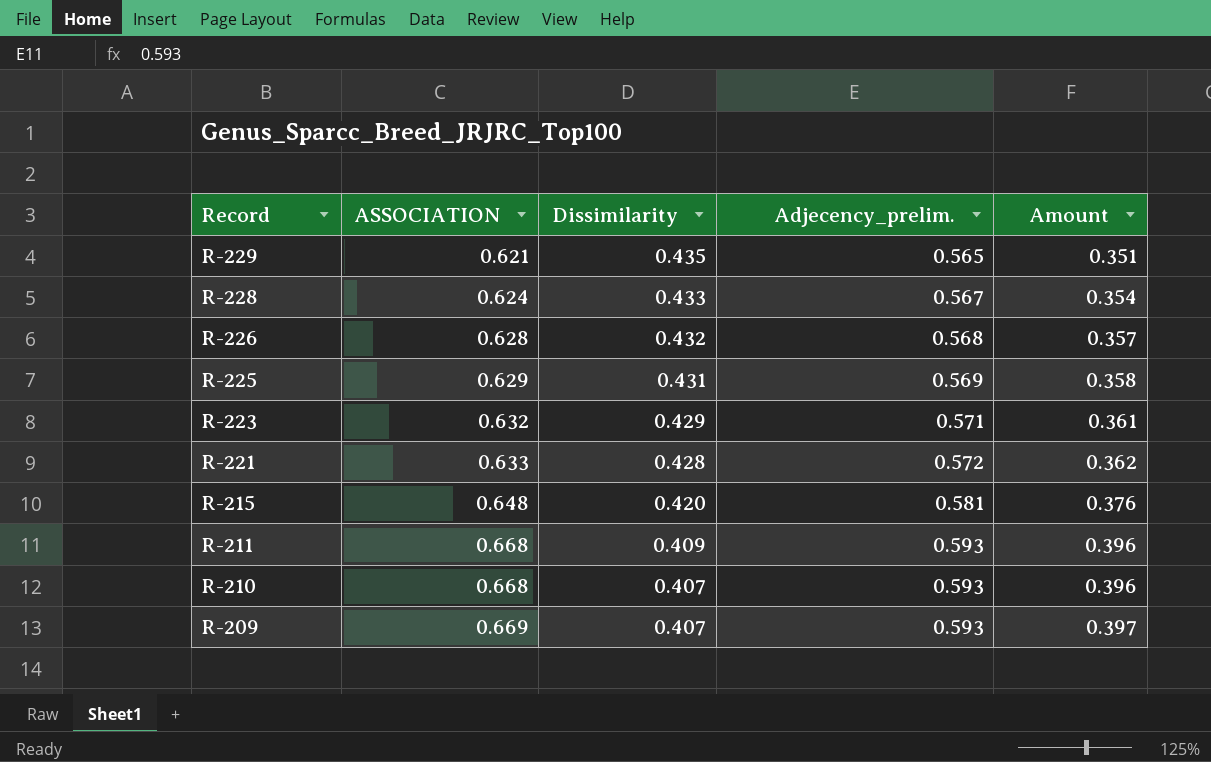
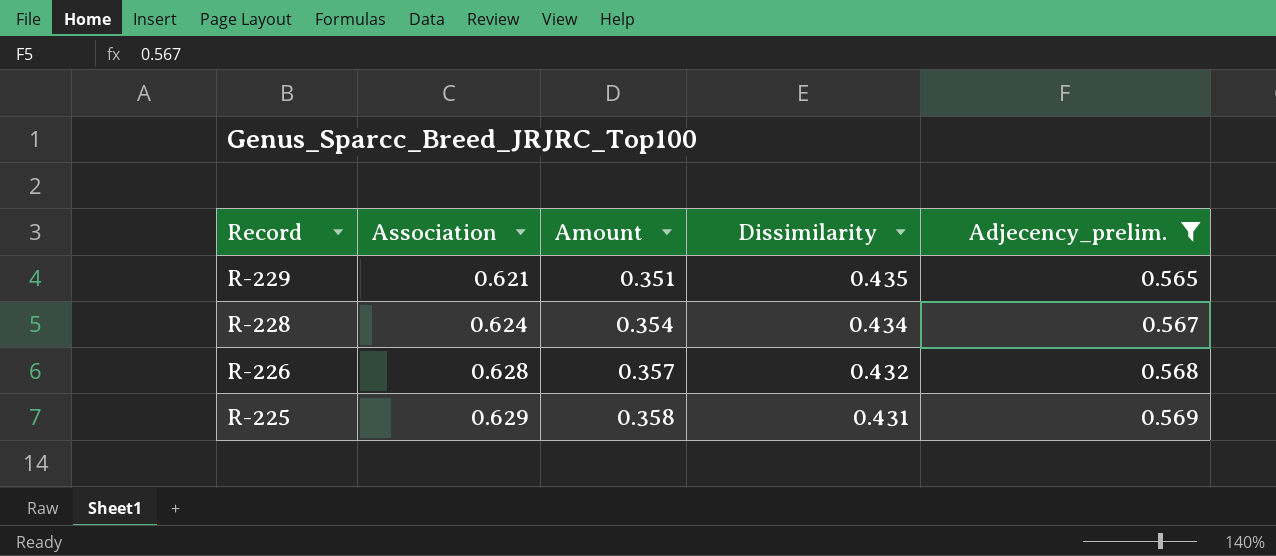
filter: none -> Adjecency_prelim. <= 0.569
column name: ASSOCIATION -> Association
column Amount | position: 5 -> 3
R-228 | Dissimilarity: 0.433 -> 0.434

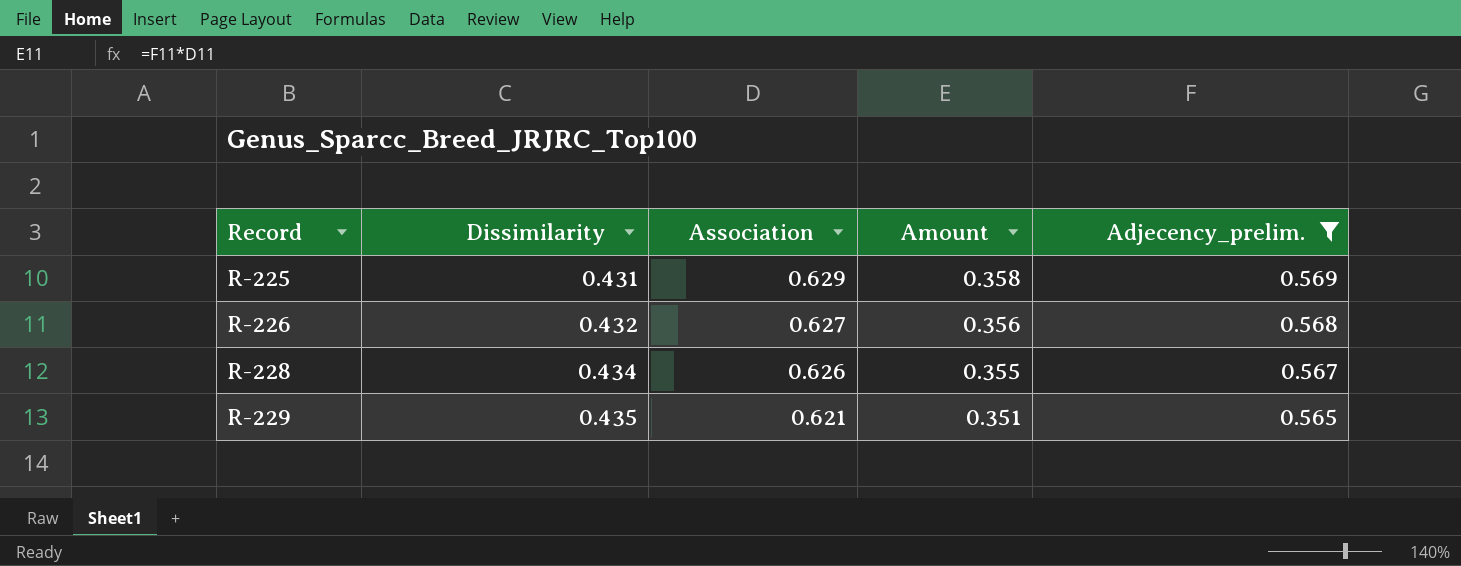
row order: Record descending -> Record ascending
column Dissimilarity | position: 4 -> 2
R-226 | Association: 0.628 -> 0.627
R-226 | Amount: 0.357 -> 0.356
R-228 | Association: 0.624 -> 0.626
R-228 | Amount: 0.354 -> 0.355

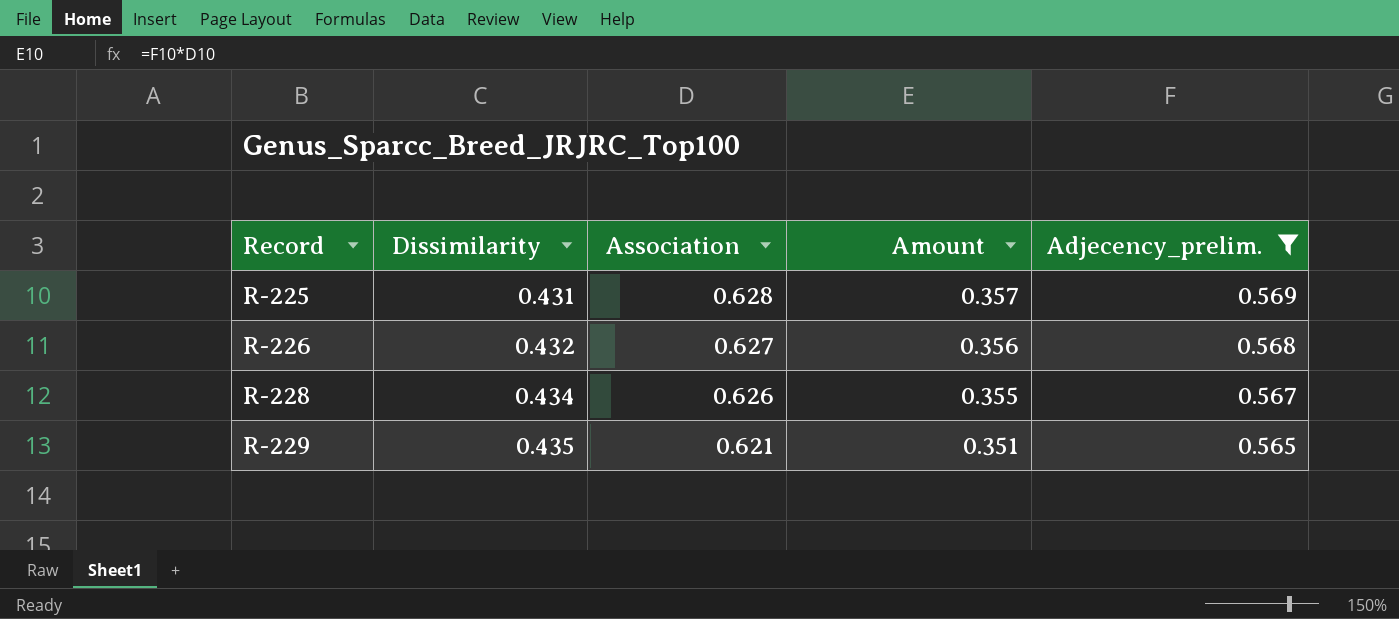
R-225 | Association: 0.629 -> 0.628
R-225 | Amount: 0.358 -> 0.357

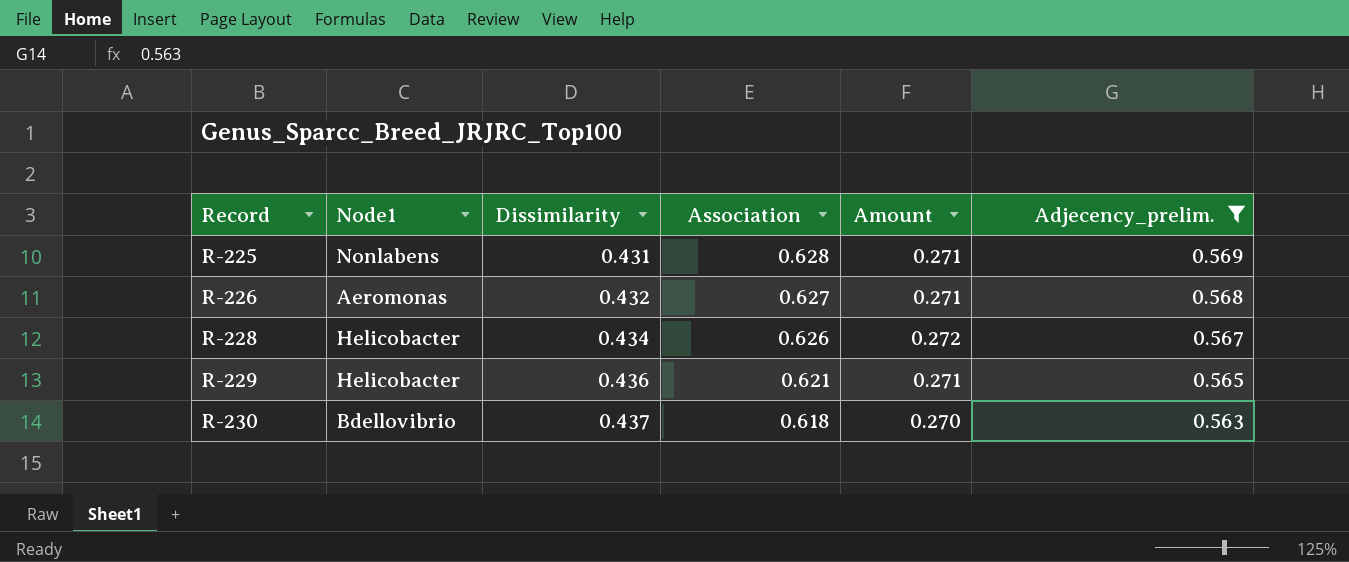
column Node1 | position: none -> 2
column Amount | formula: [Association] * [Adjecency_prelim.] -> [Dissimilarity] * [Association]
R-229 | Dissimilarity: 0.435 -> 0.436
row R-230: none -> Bdellovibrio | 0.437 | 0.618 | 0.270 | 0.563

